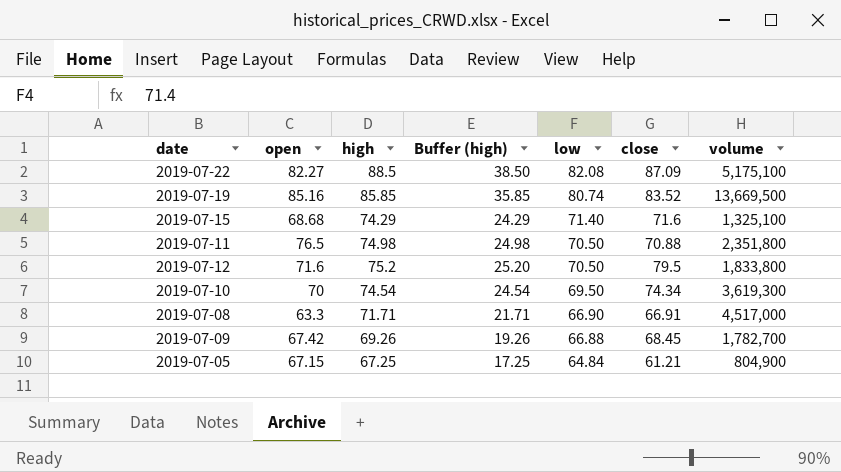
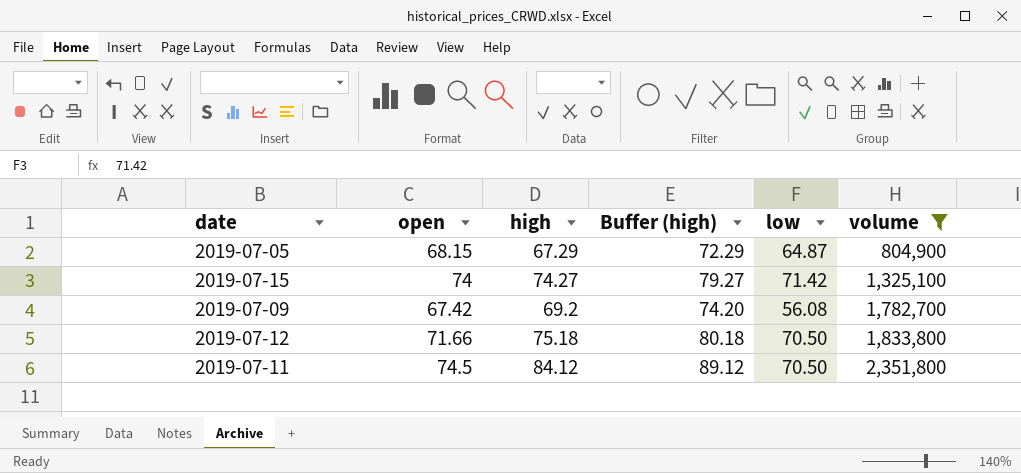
filter: none -> volume <= 2,351,800
row order: low descending -> volume ascending
column close | position: 6 -> none
column Buffer (high) | formula: [high] - 50 -> [high] + 5
2019-07-05 | open: 67.15 -> 68.15
2019-07-05 | high: 67.25 -> 67.29
2019-07-05 | low: 64.84 -> 64.87
2019-07-15 | open: 68.68 -> 74
2019-07-15 | high: 74.29 -> 74.27
2019-07-15 | low: 71.40 -> 71.42
2019-07-09 | high: 69.26 -> 69.2
2019-07-09 | low: 66.88 -> 56.08
2019-07-12 | open: 71.6 -> 71.66
2019-07-12 | high: 75.2 -> 75.18
2019-07-11 | open: 76.5 -> 74.5
2019-07-11 | high: 74.98 -> 84.12

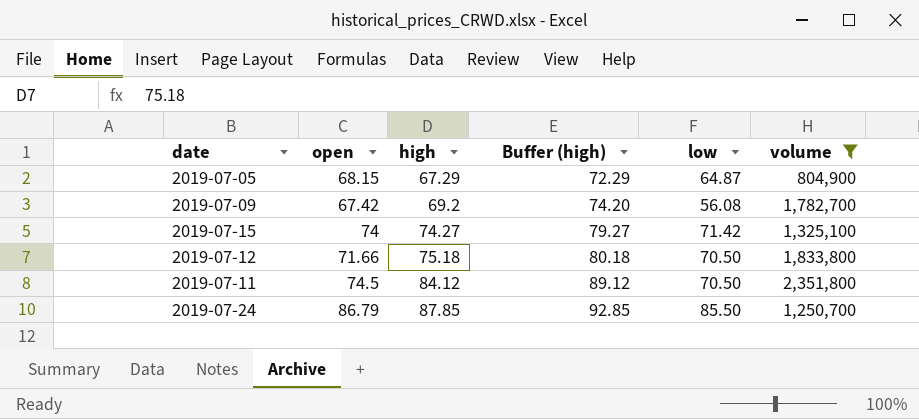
row order: volume ascending -> high ascending
row 2019-07-24: none -> 86.79 | 87.85 | 92.85 | 85.50 | 1,250,700

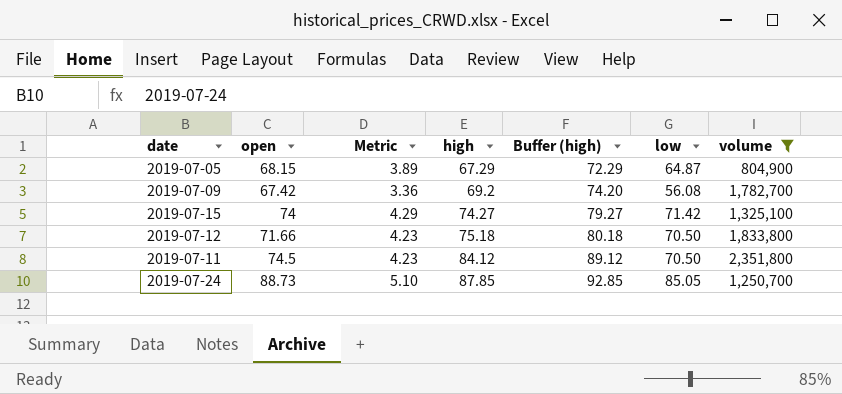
column Metric | formula: none -> [low] * 0.06
2019-07-24 | open: 86.79 -> 88.73
2019-07-24 | low: 85.50 -> 85.05

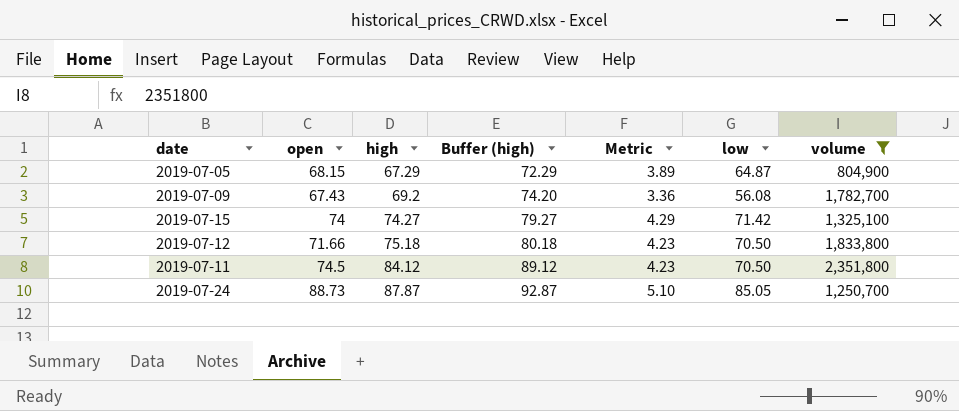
column Metric | position: 3 -> 5
2019-07-09 | open: 67.42 -> 67.43
2019-07-24 | high: 87.85 -> 87.87
2019-07-24 | Buffer (high): 92.85 -> 92.87

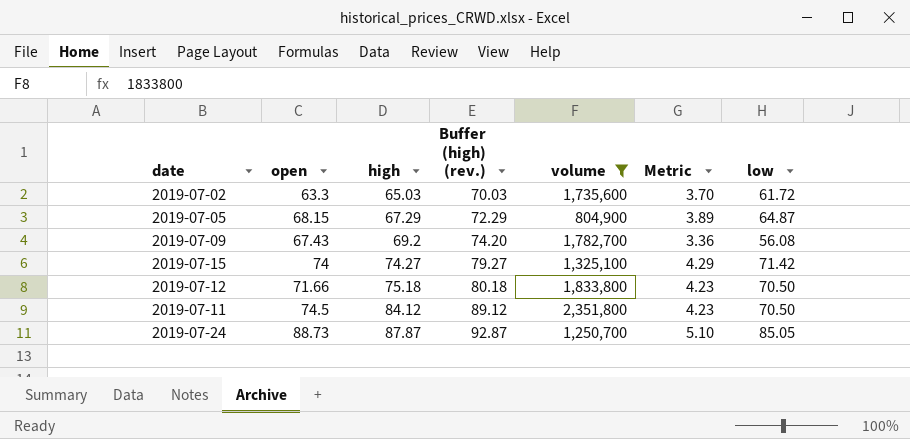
column name: Buffer (high) -> Buffer (high) (rev.)
column volume | position: 7 -> 5
row 2019-07-02: none -> 63.3 | 65.03 | 70.03 | 1,735,600 | 3.70 | 61.72

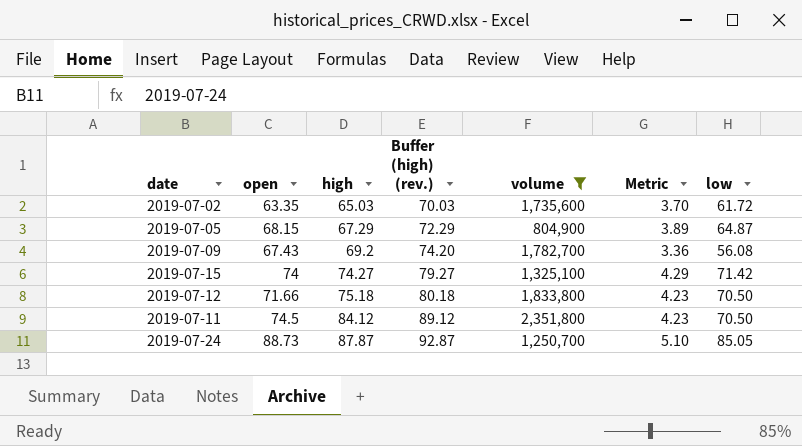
2019-07-02 | open: 63.3 -> 63.35

